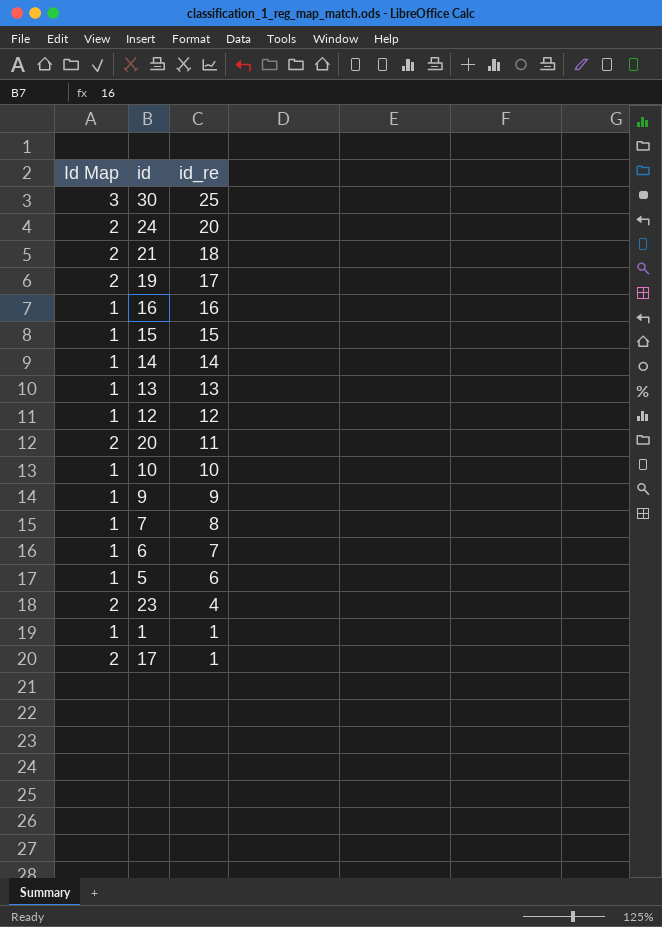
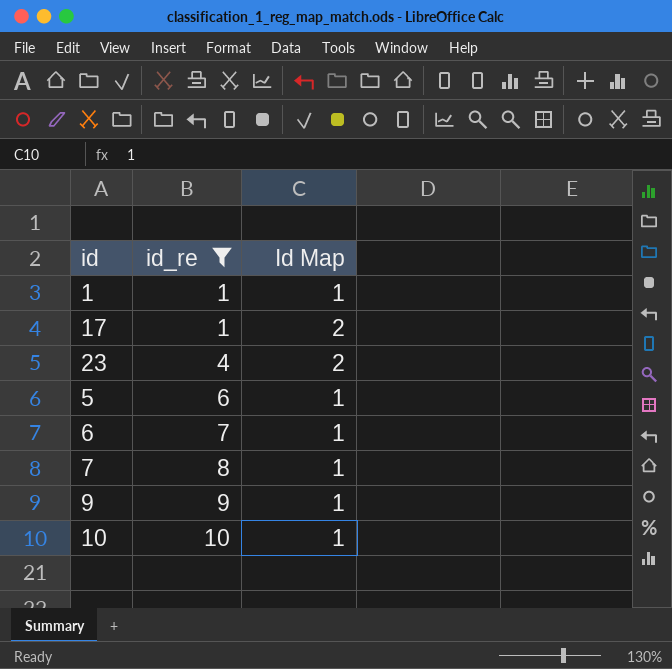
filter: none -> id_re <= 10
row order: id_re descending -> id_re ascending
column Id Map | position: 1 -> 3

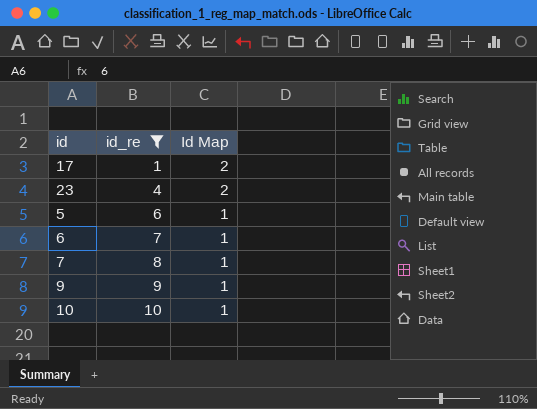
row 1: 1 | 1 -> none

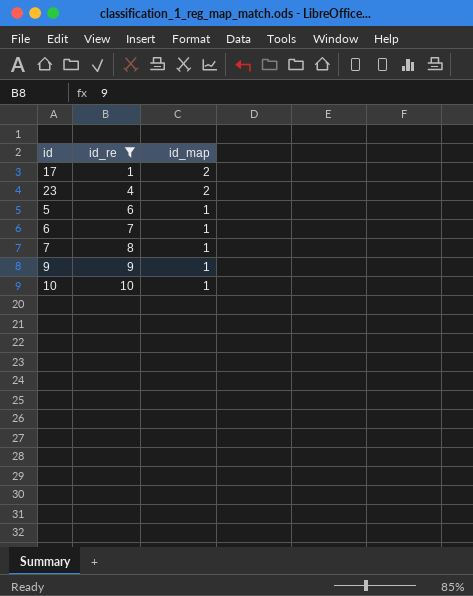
column name: Id Map -> id_map

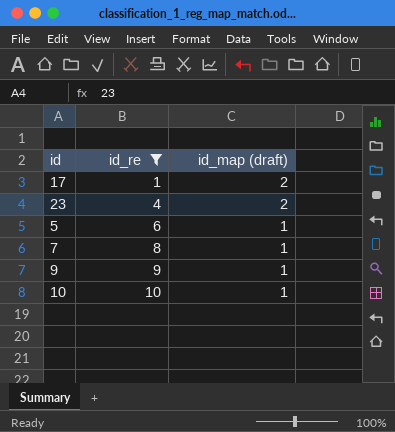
column name: id_map -> id_map (draft)
row 6: 7 | 1 -> none

